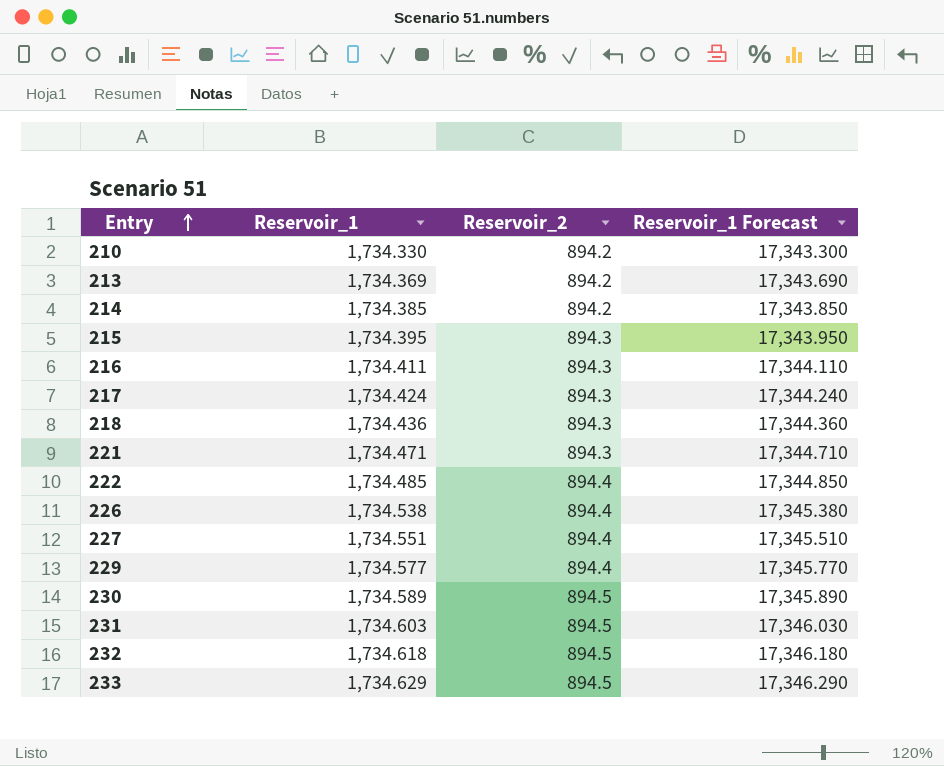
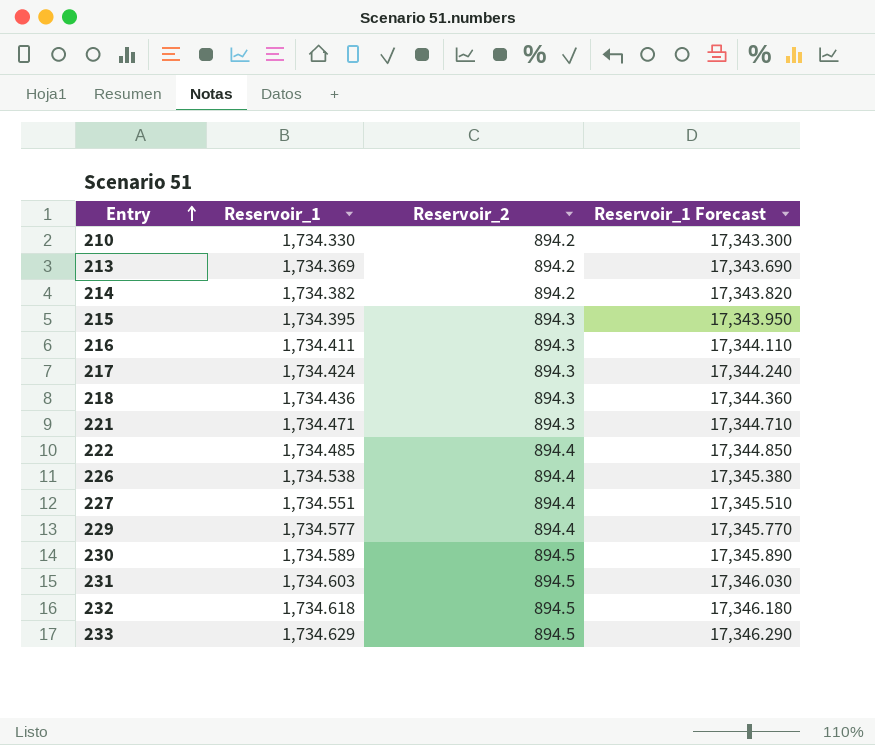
214 | Reservoir_1: 1,734.385 -> 1,734.382
214 | Reservoir_1 Forecast: 17,343.850 -> 17,343.820

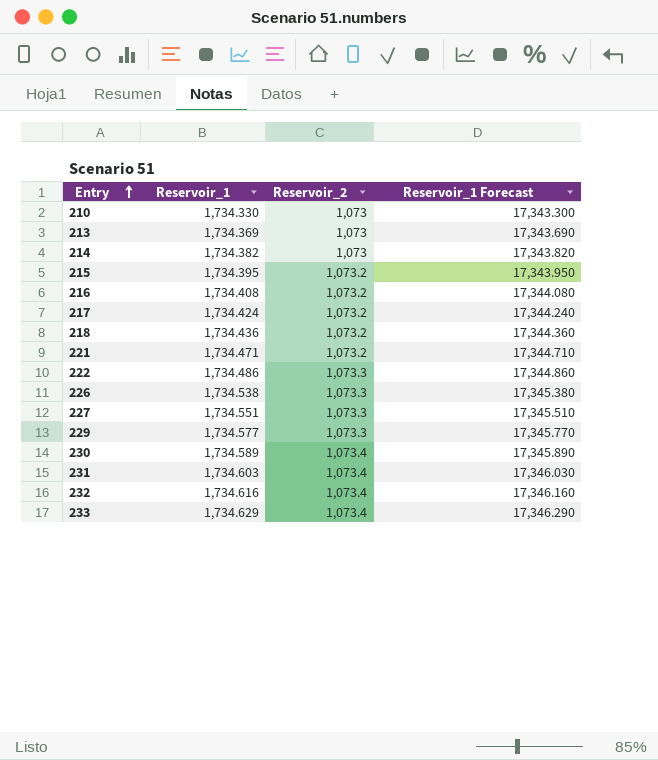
210 | Reservoir_2: 894.2 -> 1,073
213 | Reservoir_2: 894.2 -> 1,073
214 | Reservoir_2: 894.2 -> 1,073
215 | Reservoir_2: 894.3 -> 1,073.2
216 | Reservoir_1: 1,734.411 -> 1,734.408
216 | Reservoir_2: 894.3 -> 1,073.2
216 | Reservoir_1 Forecast: 17,344.110 -> 17,344.080
217 | Reservoir_2: 894.3 -> 1,073.2
218 | Reservoir_2: 894.3 -> 1,073.2
221 | Reservoir_2: 894.3 -> 1,073.2
222 | Reservoir_1: 1,734.485 -> 1,734.486
222 | Reservoir_2: 894.4 -> 1,073.3
222 | Reservoir_1 Forecast: 17,344.850 -> 17,344.860
226 | Reservoir_2: 894.4 -> 1,073.3
227 | Reservoir_2: 894.4 -> 1,073.3
229 | Reservoir_2: 894.4 -> 1,073.3
230 | Reservoir_2: 894.5 -> 1,073.4
231 | Reservoir_2: 894.5 -> 1,073.4
232 | Reservoir_1: 1,734.618 -> 1,734.616
232 | Reservoir_2: 894.5 -> 1,073.4
232 | Reservoir_1 Forecast: 17,346.180 -> 17,346.160
233 | Reservoir_2: 894.5 -> 1,073.4

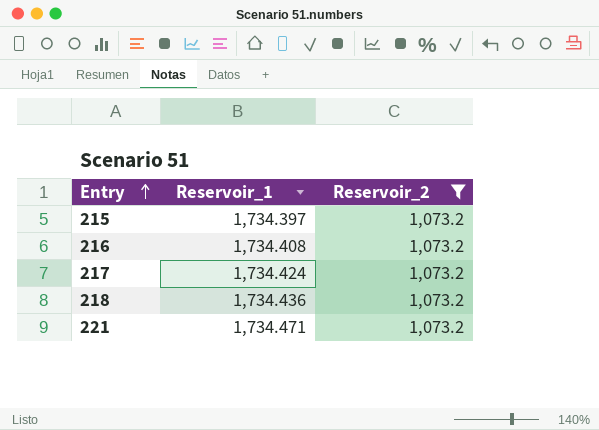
filter: none -> Reservoir_2 = 1,073.2
column Reservoir_1 Forecast | formula: [Reservoir_1] * 10 -> none
215 | Reservoir_1: 1,734.395 -> 1,734.397

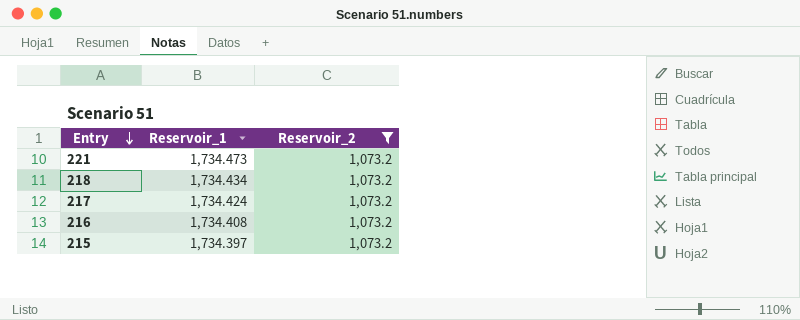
row order: Entry ascending -> Entry descending
221 | Reservoir_1: 1,734.471 -> 1,734.473
218 | Reservoir_1: 1,734.436 -> 1,734.434

